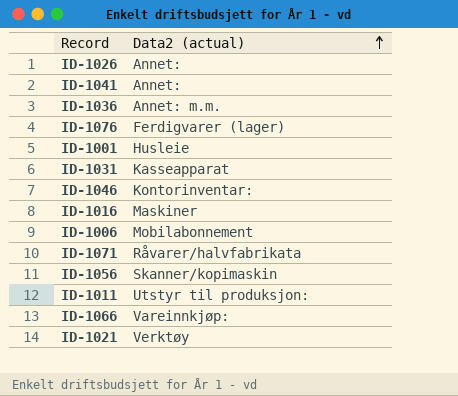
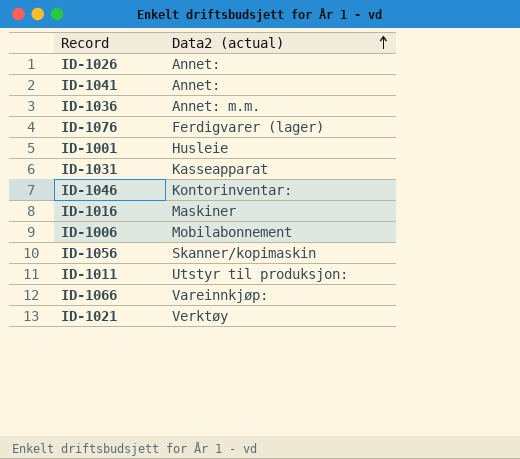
row ID-1071: Råvarer/halvfabrikata -> none

